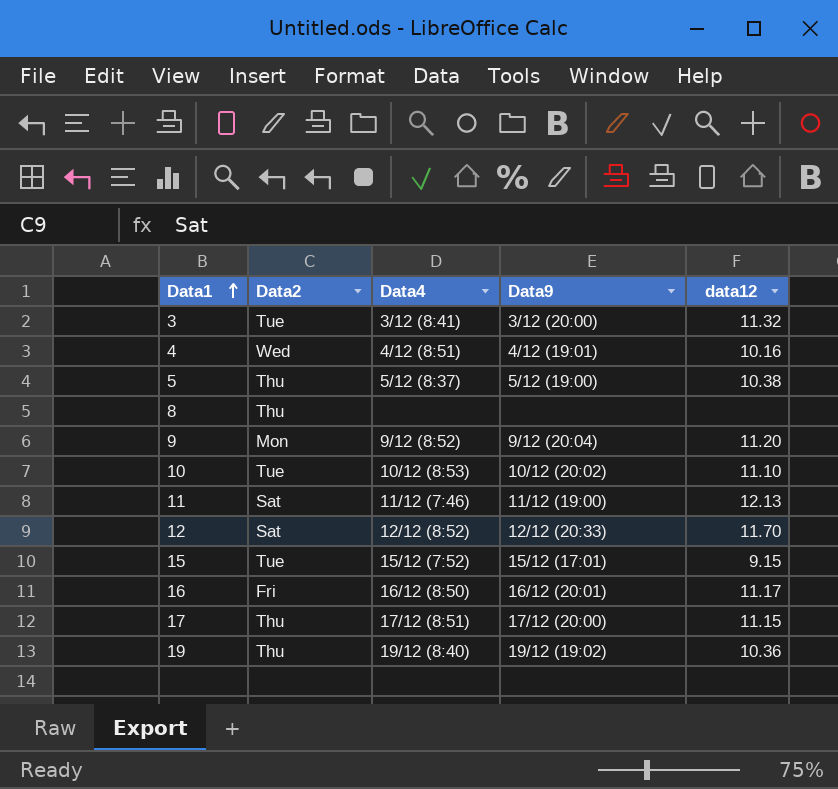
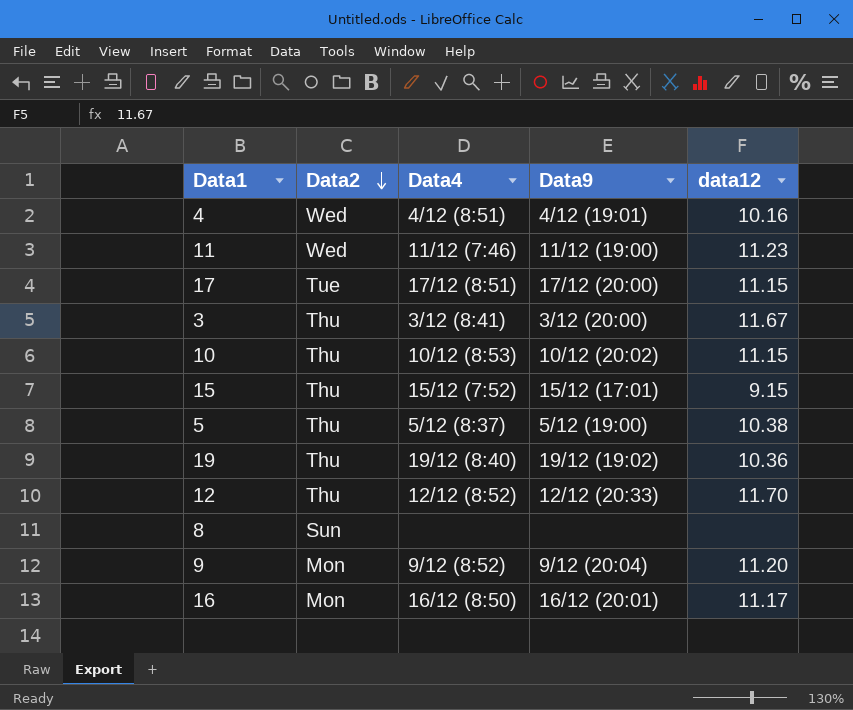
row order: Data1 ascending -> Data2 descending
11 | Data2: Sat -> Wed
11 | data12: 12.13 -> 11.23
17 | Data2: Thu -> Tue
3 | Data2: Tue -> Thu
3 | data12: 11.32 -> 11.67
10 | Data2: Tue -> Thu
10 | data12: 11.10 -> 11.15
15 | Data2: Tue -> Thu
12 | Data2: Sat -> Thu
8 | Data2: Thu -> Sun
16 | Data2: Fri -> Mon

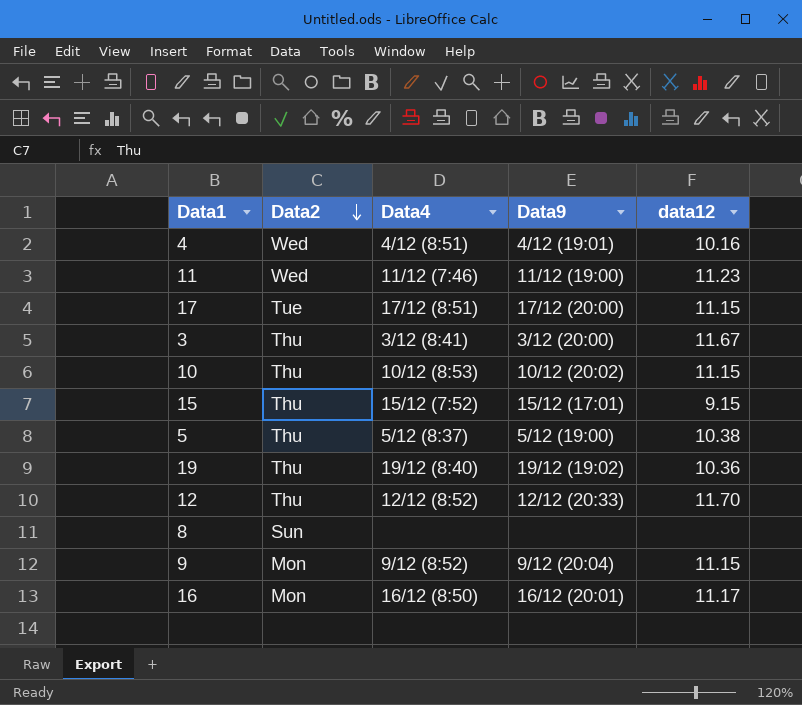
9 | data12: 11.20 -> 11.15

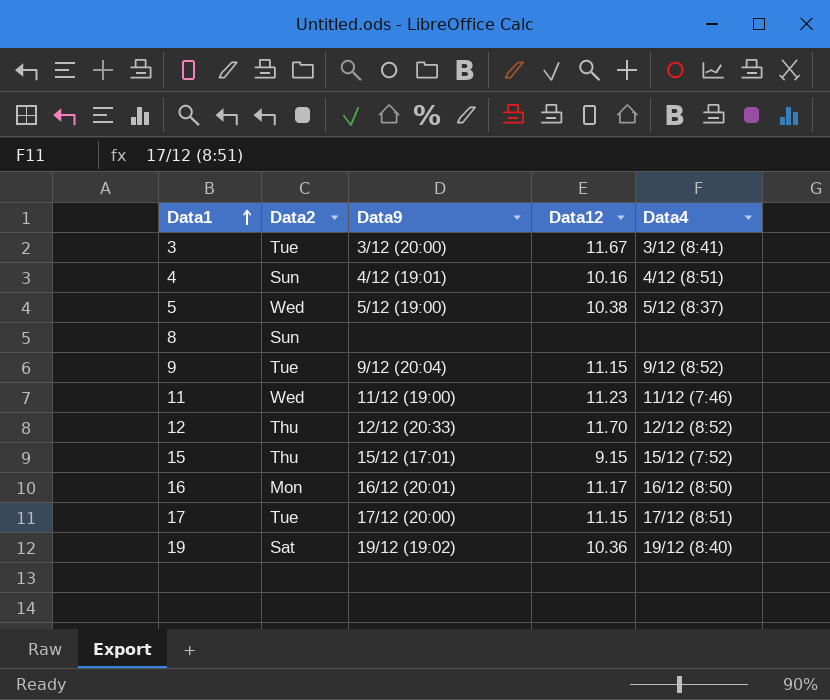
row order: Data2 descending -> Data1 ascending
column name: data12 -> Data12
column Data4 | position: 3 -> 5
row 10: Thu | 10/12 (8:53) | 10/12 (20:02) | 11.15 -> none
3 | Data2: Thu -> Tue
4 | Data2: Wed -> Sun
5 | Data2: Thu -> Wed
9 | Data2: Mon -> Tue
19 | Data2: Thu -> Sat

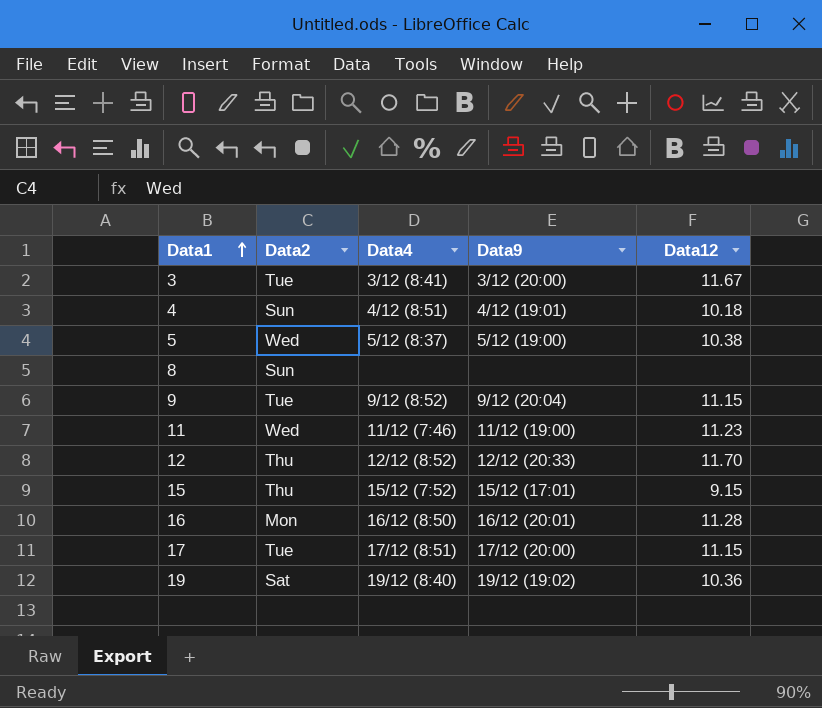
column Data4 | position: 5 -> 3
4 | Data12: 10.16 -> 10.18
16 | Data12: 11.17 -> 11.28

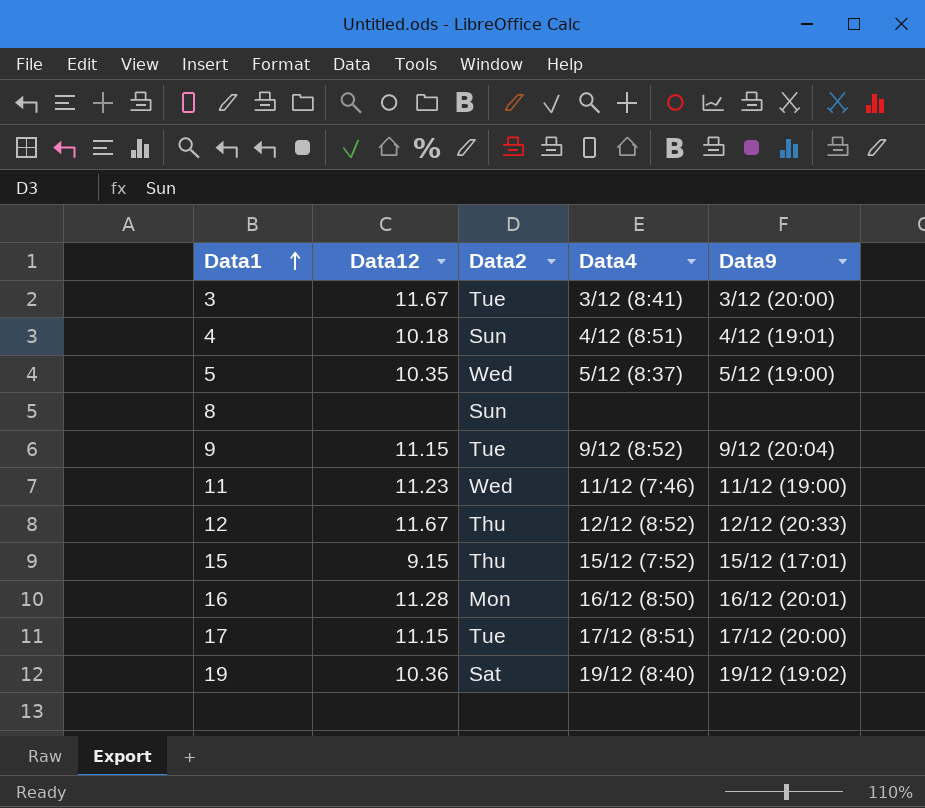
column Data12 | position: 5 -> 2
5 | Data12: 10.38 -> 10.35
12 | Data12: 11.70 -> 11.67

